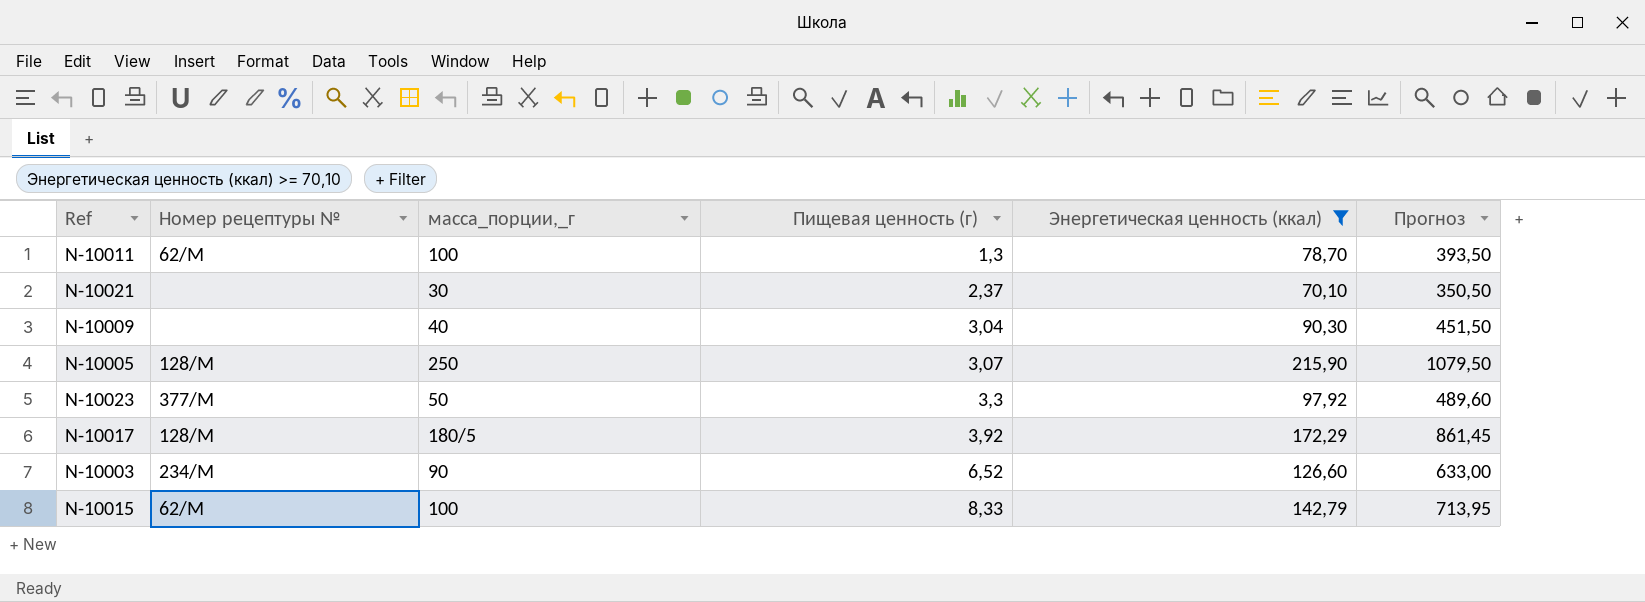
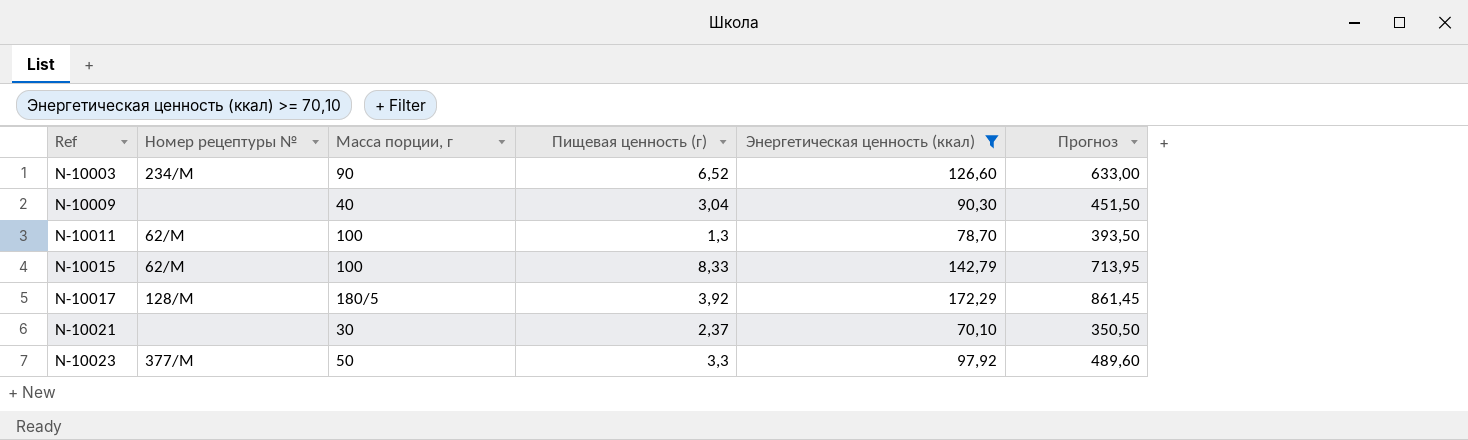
row order: Пищевая ценность (г) ascending -> Ref ascending
column name: масса_порции,_г -> Масса порции, г
row N-10005: 128/М | 250 | 3,07 | 215,90 | 1079,50 -> none

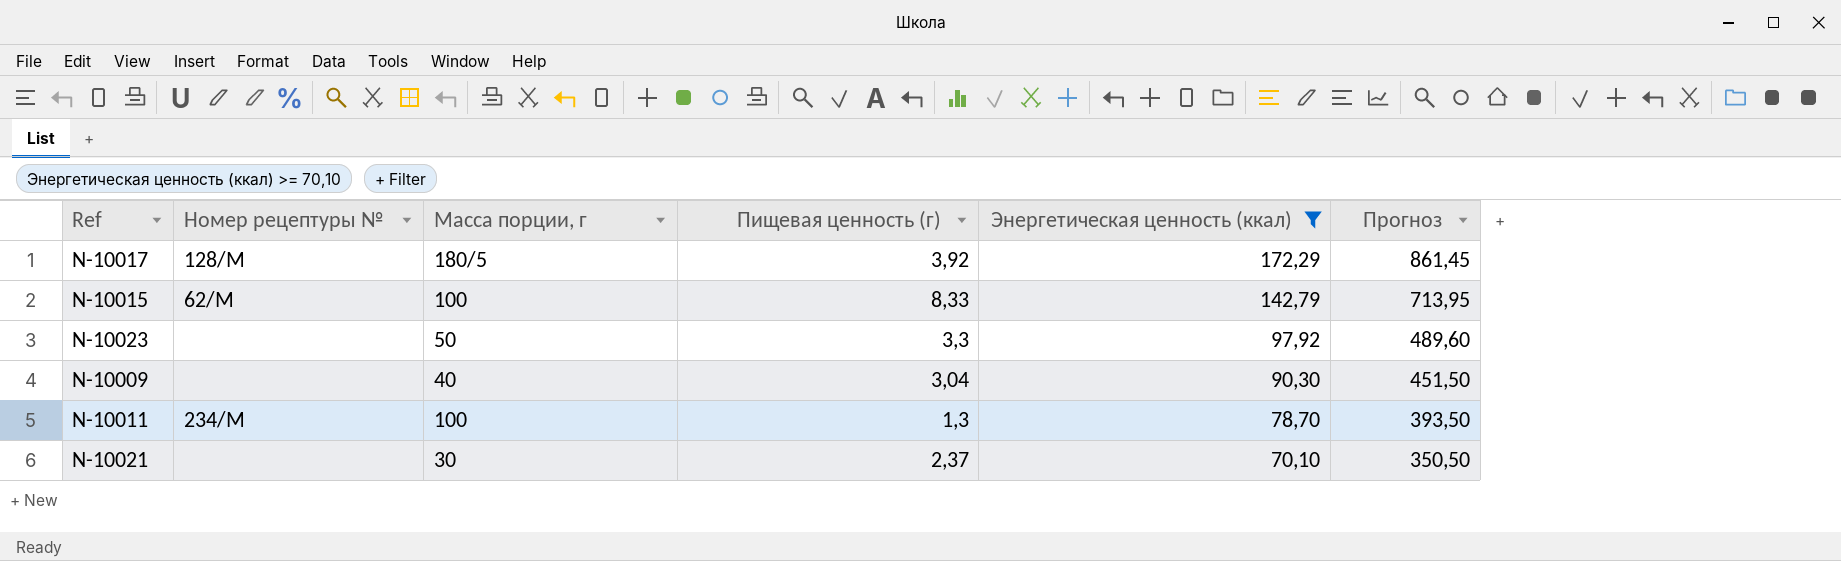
row order: Ref ascending -> Энергетическая ценность (ккал) descending
row N-10003: 234/М | 90 | 6,52 | 126,60 | 633,00 -> none
N-10023 | Номер рецептуры №: 377/М -> none
N-10011 | Номер рецептуры №: 62/М -> 234/М

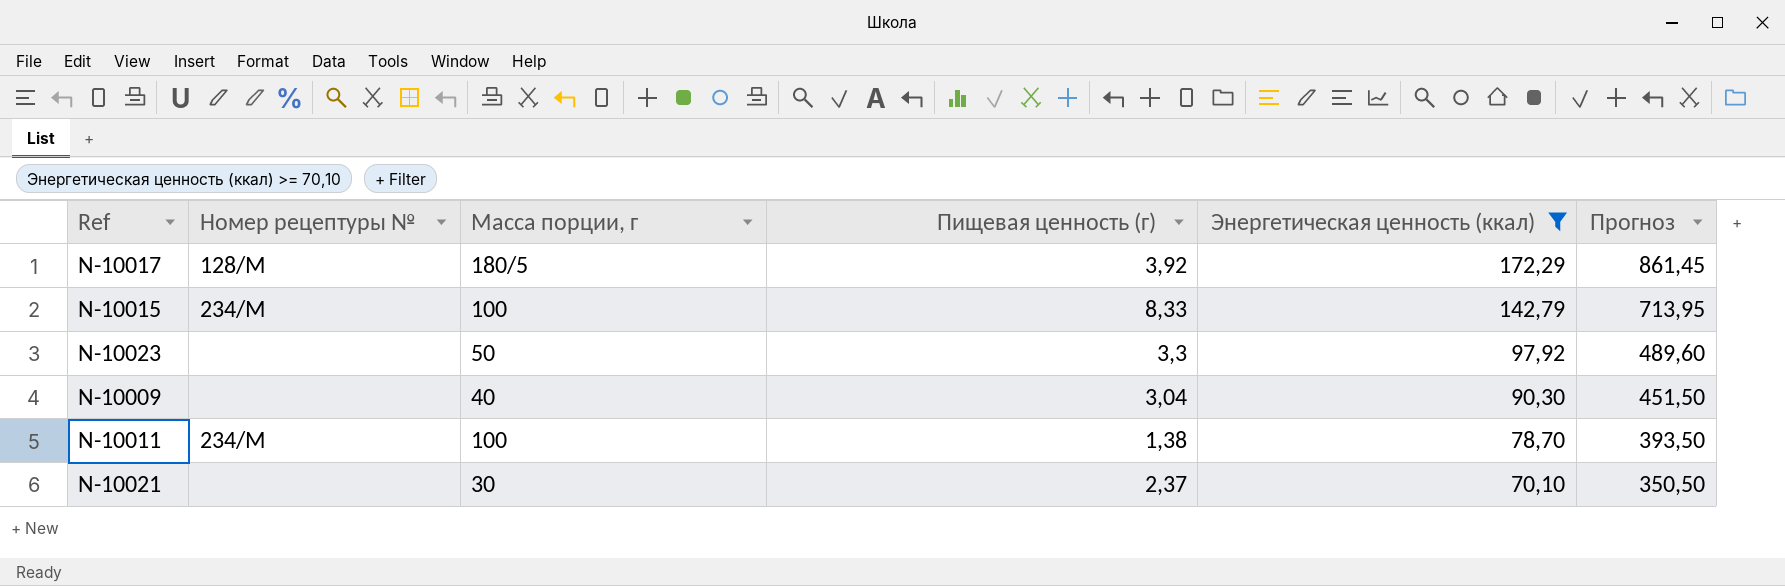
N-10015 | Номер рецептуры №: 62/М -> 234/М
N-10011 | Пищевая ценность (г): 1,3 -> 1,38

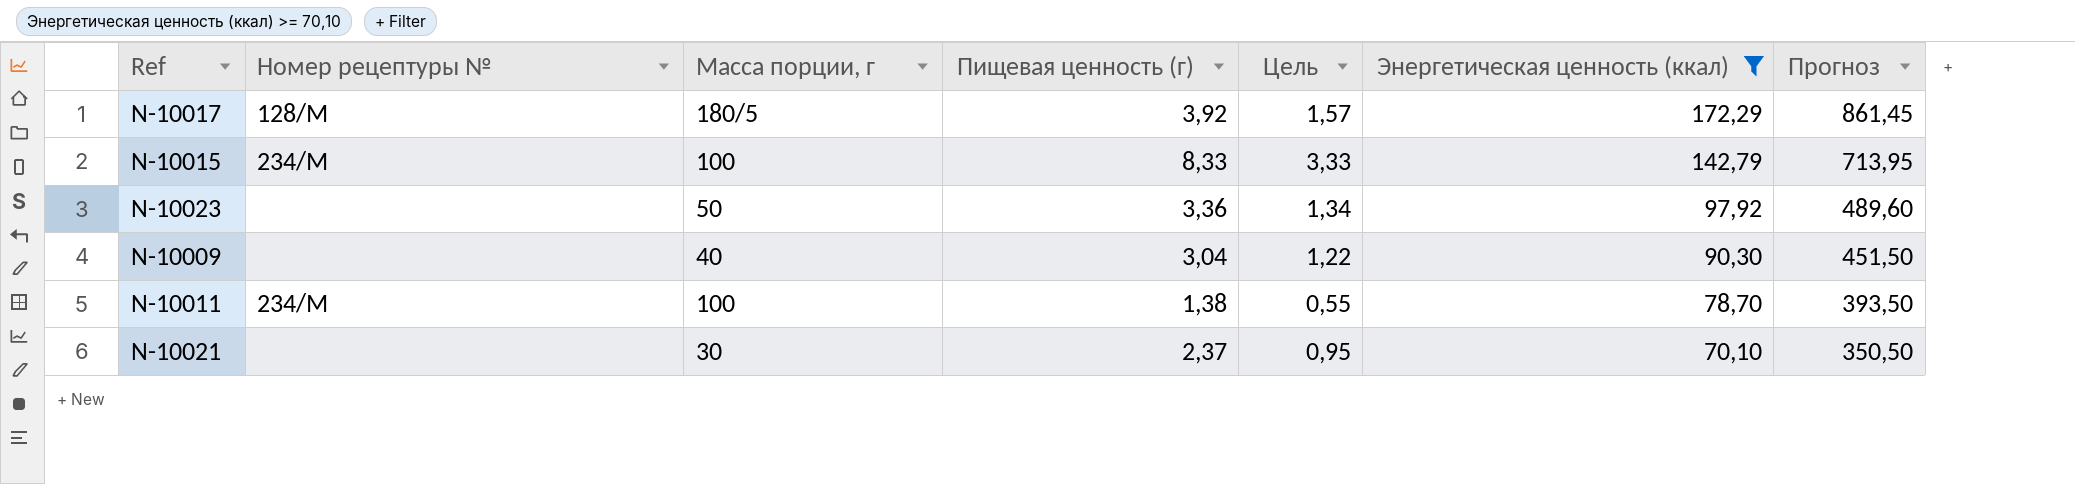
column Цель | formula: none -> [Пищевая ценность (г)] * 0,4
N-10023 | Пищевая ценность (г): 3,3 -> 3,36

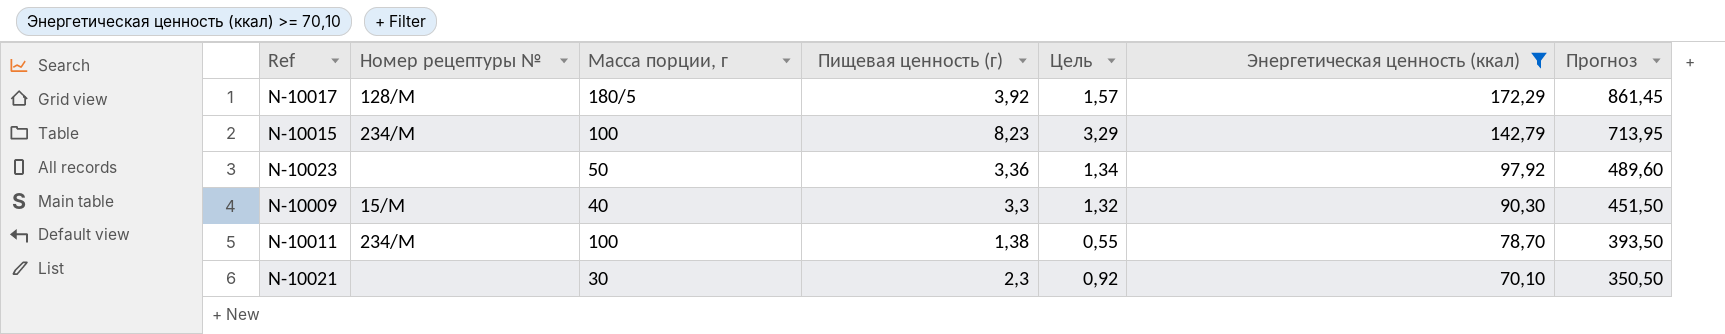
N-10015 | Пищевая ценность (г): 8,33 -> 8,23
N-10015 | Цель: 3,33 -> 3,29
N-10009 | Номер рецептуры №: none -> 15/М
N-10009 | Пищевая ценность (г): 3,04 -> 3,3
N-10009 | Цель: 1,22 -> 1,32
N-10021 | Пищевая ценность (г): 2,37 -> 2,3
N-10021 | Цель: 0,95 -> 0,92

